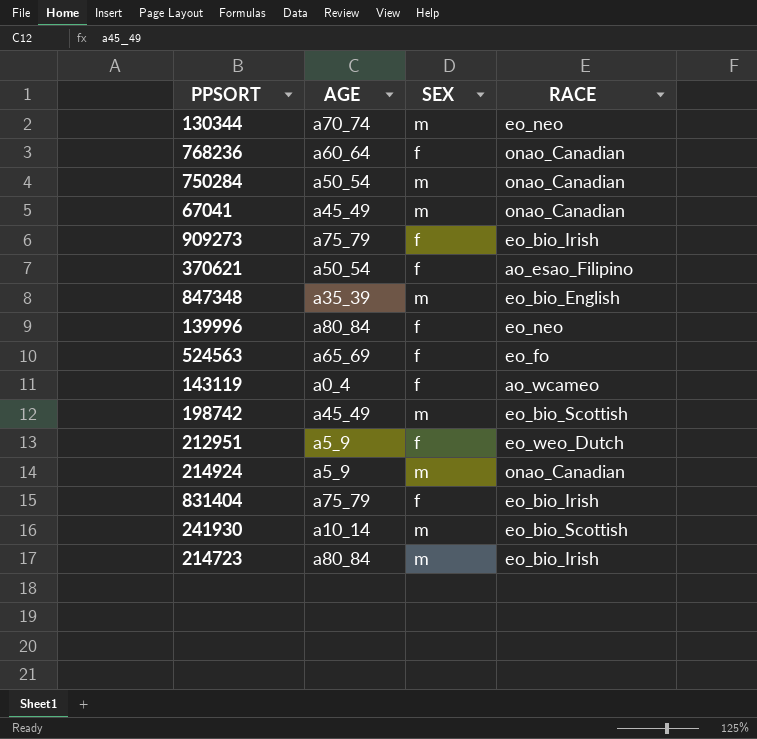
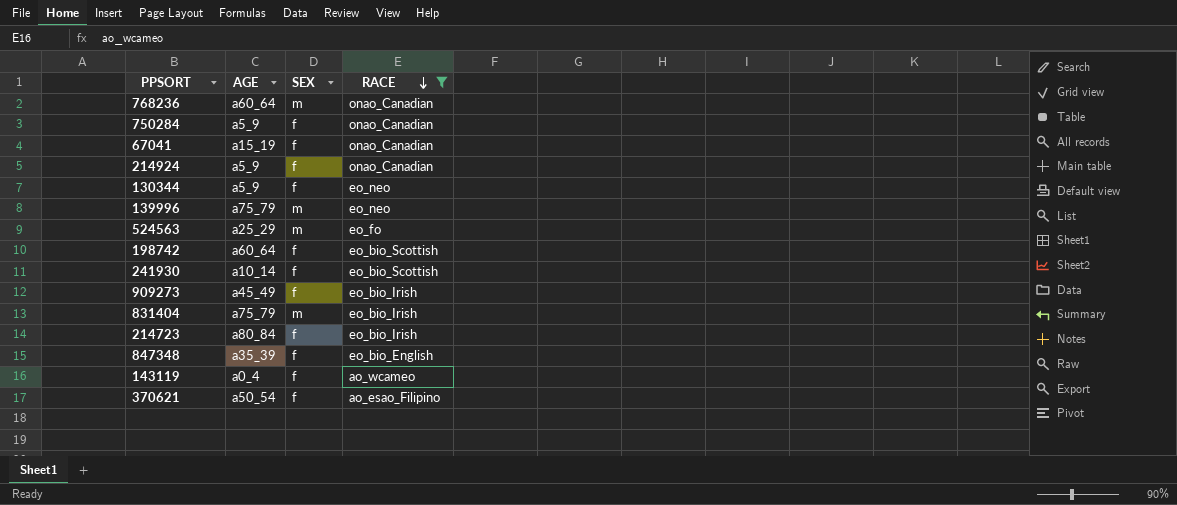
filter: none -> RACE != eo_weo_Dutch
row order: none -> RACE descending
768236 | SEX: f -> m
750284 | AGE: a50_54 -> a5_9
750284 | SEX: m -> f
67041 | AGE: a45_49 -> a15_19
67041 | SEX: m -> f
214924 | SEX: m -> f
130344 | AGE: a70_74 -> a5_9
130344 | SEX: m -> f
139996 | AGE: a80_84 -> a75_79
139996 | SEX: f -> m
524563 | AGE: a65_69 -> a25_29
524563 | SEX: f -> m
198742 | AGE: a45_49 -> a60_64
198742 | SEX: m -> f
241930 | SEX: m -> f
909273 | AGE: a75_79 -> a45_49
831404 | SEX: f -> m
214723 | SEX: m -> f
847348 | SEX: m -> f

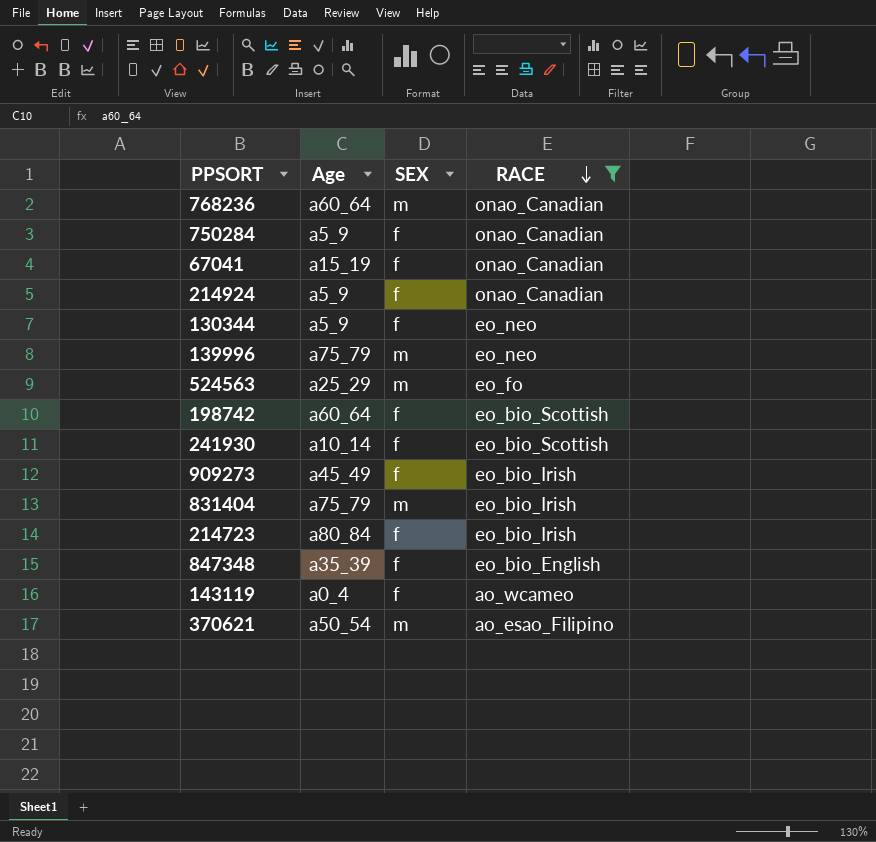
column name: AGE -> Age
370621 | SEX: f -> m

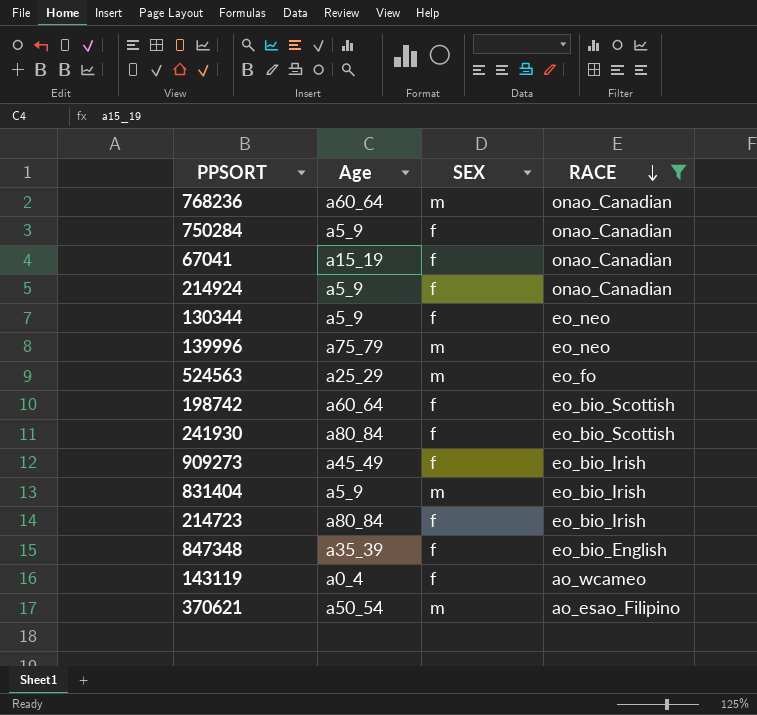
241930 | Age: a10_14 -> a80_84
831404 | Age: a75_79 -> a5_9

